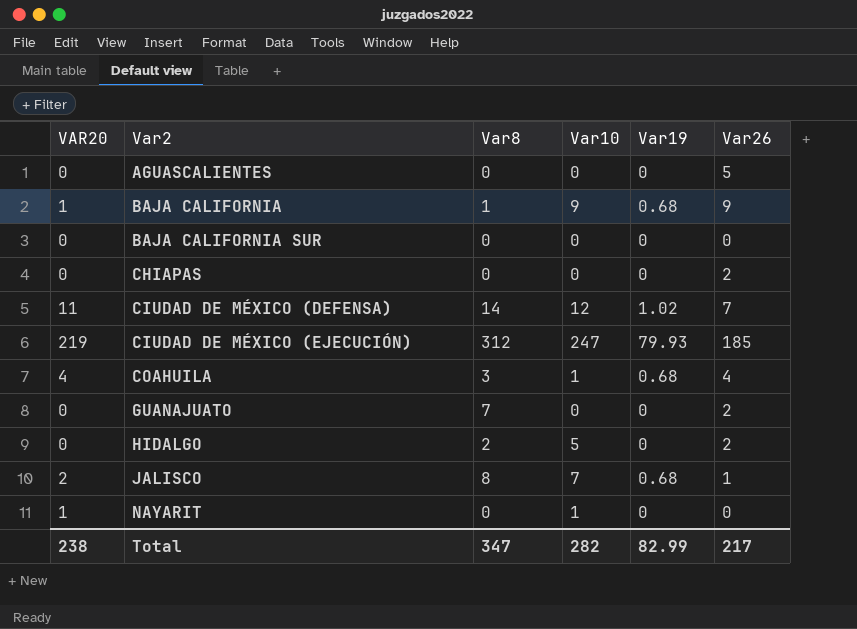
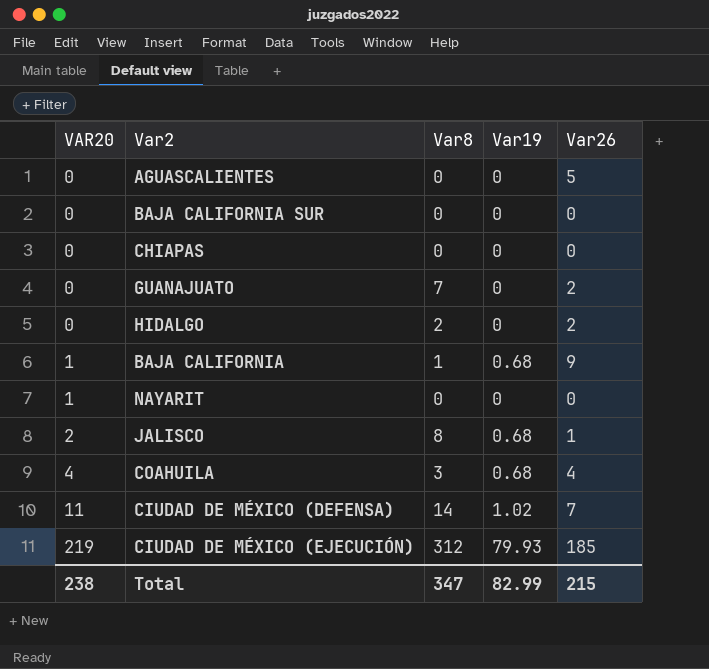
row order: Var2 ascending -> VAR20 ascending
column Var10 | position: 4 -> none
CHIAPAS | Var26: 2 -> 0
Total | Var26: 217 -> 215

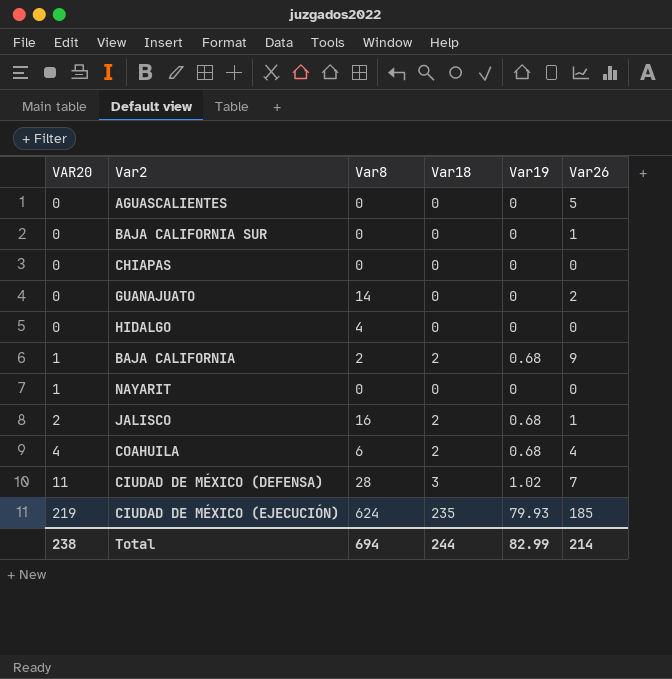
column Var18 | position: none -> 4
BAJA CALIFORNIA SUR | Var26: 0 -> 1
GUANAJUATO | Var8: 7 -> 14
HIDALGO | Var8: 2 -> 4
HIDALGO | Var26: 2 -> 0
BAJA CALIFORNIA | Var8: 1 -> 2
JALISCO | Var8: 8 -> 16
COAHUILA | Var8: 3 -> 6
CIUDAD DE MÉXICO (DEFENSA) | Var8: 14 -> 28
CIUDAD DE MÉXICO (EJECUCIÓN) | Var8: 312 -> 624
Total | Var8: 347 -> 694
Total | Var26: 215 -> 214

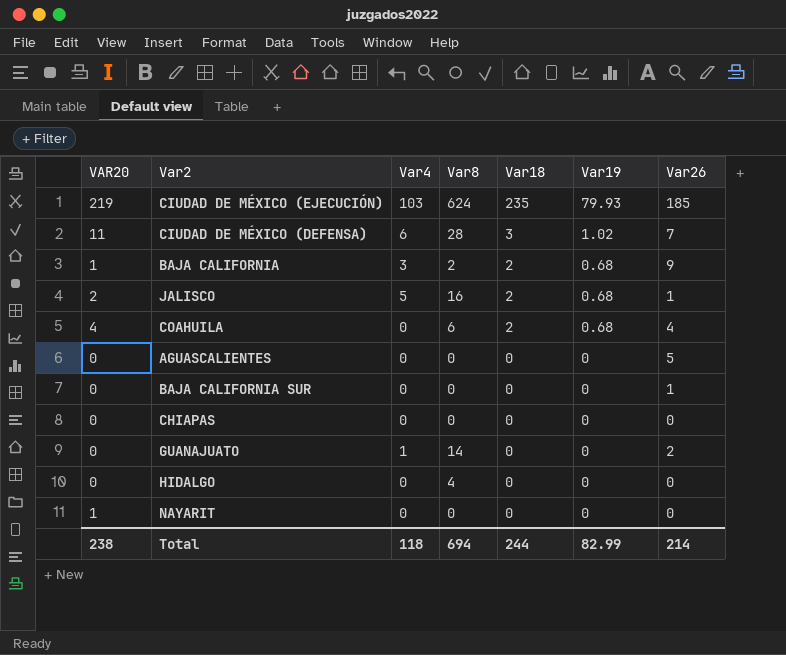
row order: VAR20 ascending -> Var18 descending
column Var4 | position: none -> 3

